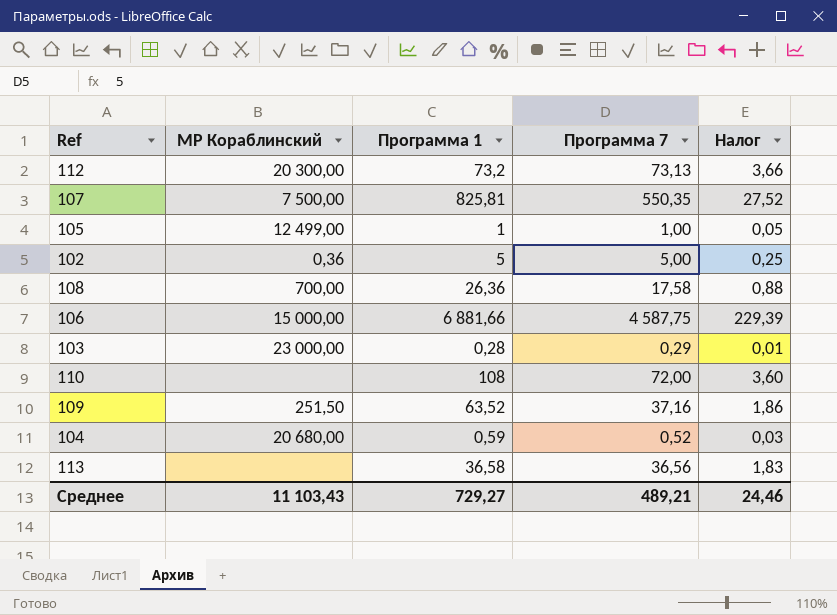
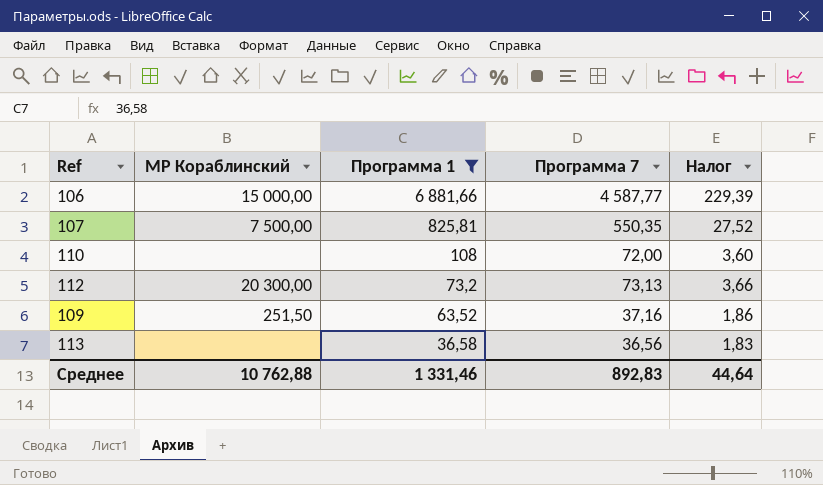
filter: none -> Программа 1 >= 36,58
row order: none -> Программа 1 descending
106 | Программа 7: 4 587,75 -> 4 587,77
Среднее | МР Кораблинский: 11 103,43 -> 10 762,88
Среднее | Программа 1: 729,27 -> 1 331,46
Среднее | Программа 7: 489,21 -> 892,83
Среднее | Налог: 24,46 -> 44,64

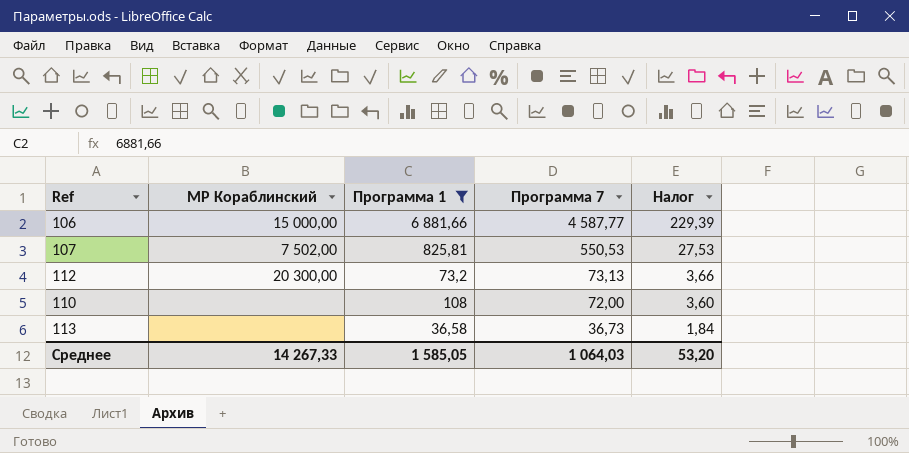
row order: Программа 1 descending -> Программа 7 descending
row 109: 251,50 | 63,52 | 37,16 | 1,86 -> none
107 | МР Кораблинский: 7 500,00 -> 7 502,00
107 | Программа 7: 550,35 -> 550,53
107 | Налог: 27,52 -> 27,53
113 | Программа 7: 36,56 -> 36,73
113 | Налог: 1,83 -> 1,84
Среднее | МР Кораблинский: 10 762,88 -> 14 267,33
Среднее | Программа 1: 1 331,46 -> 1 585,05
Среднее | Программа 7: 892,83 -> 1 064,03
Среднее | Налог: 44,64 -> 53,20

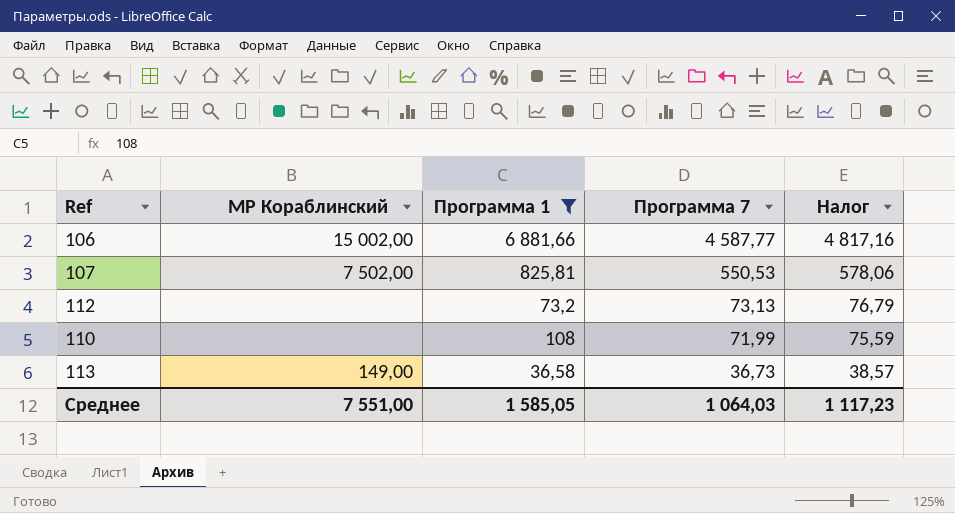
column Налог | formula: [Программа 7] * 0,05 -> [Программа 7] * 1,05
106 | МР Кораблинский: 15 000,00 -> 15 002,00
112 | МР Кораблинский: 20 300,00 -> none
110 | Программа 7: 72,00 -> 71,99
113 | МР Кораблинский: none -> 149,00
Среднее | МР Кораблинский: 14 267,33 -> 7 551,00
Среднее | Налог: 53,20 -> 1 117,23

